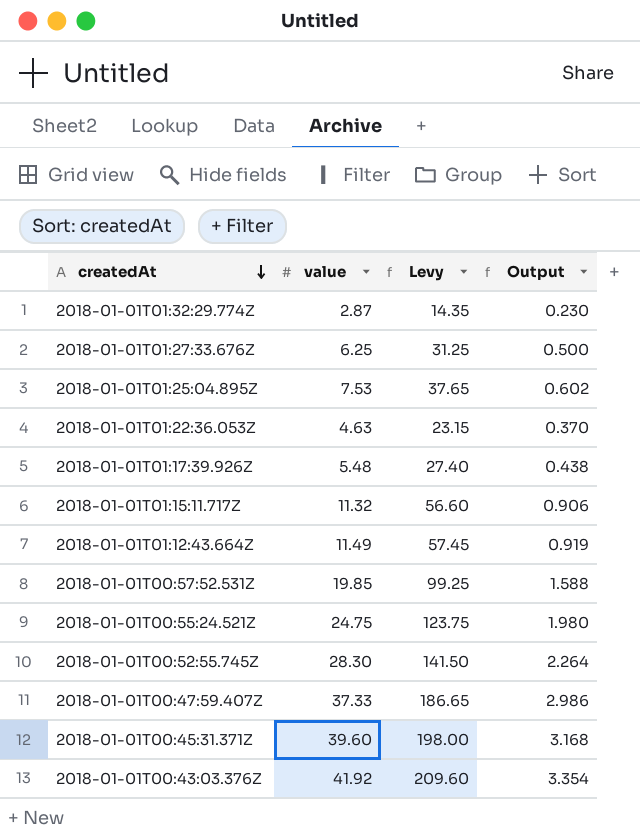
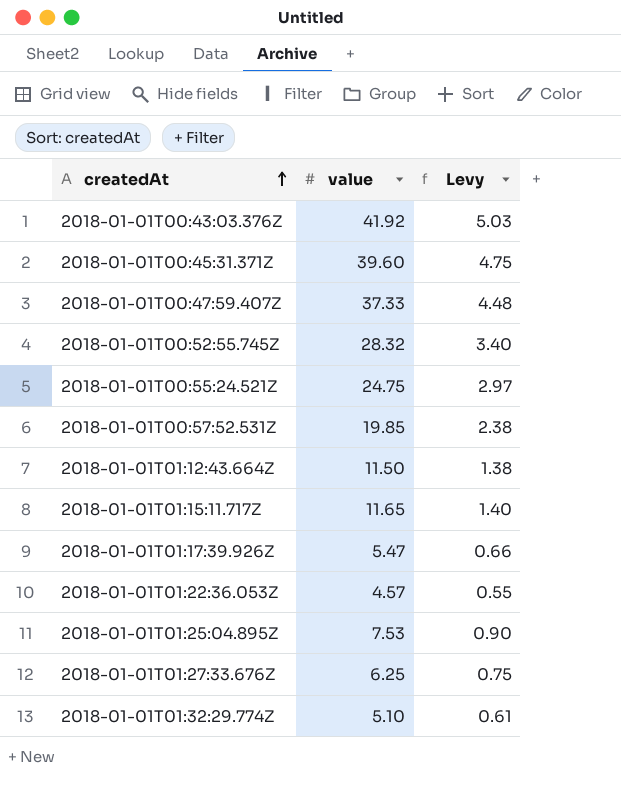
row order: createdAt descending -> createdAt ascending
column Output | formula: [value] * 0.08 -> none
column Levy | formula: [value] * 5 -> [value] * 0.12
2018-01-01T00:52:55.745Z | value: 28.30 -> 28.32
2018-01-01T01:12:43.664Z | value: 11.49 -> 11.50
2018-01-01T01:15:11.717Z | value: 11.32 -> 11.65
2018-01-01T01:17:39.926Z | value: 5.48 -> 5.47
2018-01-01T01:22:36.053Z | value: 4.63 -> 4.57
2018-01-01T01:32:29.774Z | value: 2.87 -> 5.10

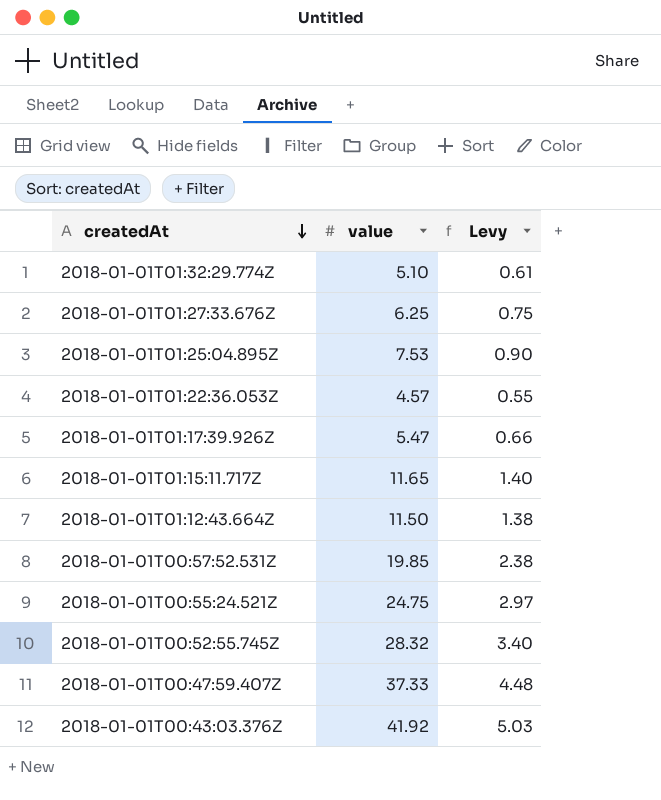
row order: createdAt ascending -> createdAt descending
row 2018-01-01T00:45:31.371Z: 39.60 | 4.75 -> none

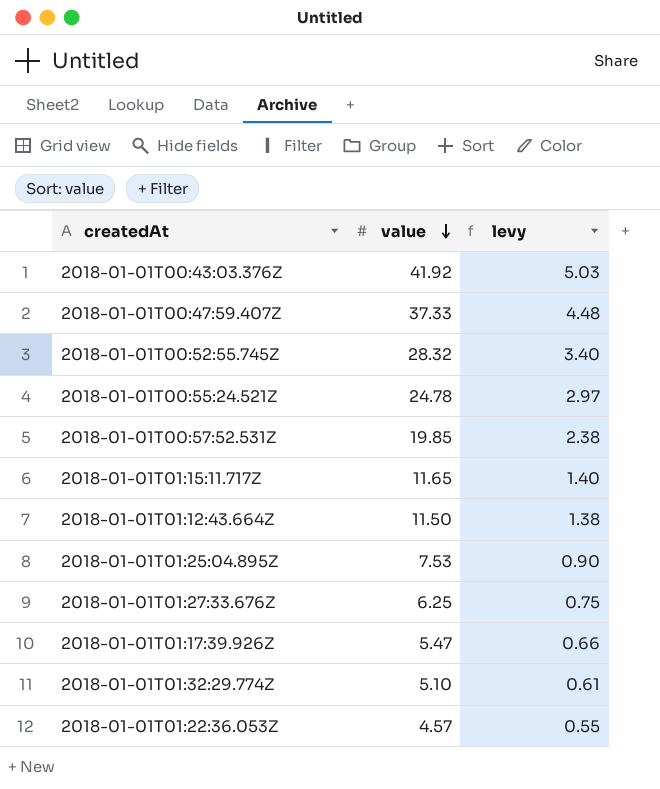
row order: createdAt descending -> value descending
column name: Levy -> levy
2018-01-01T00:55:24.521Z | value: 24.75 -> 24.78

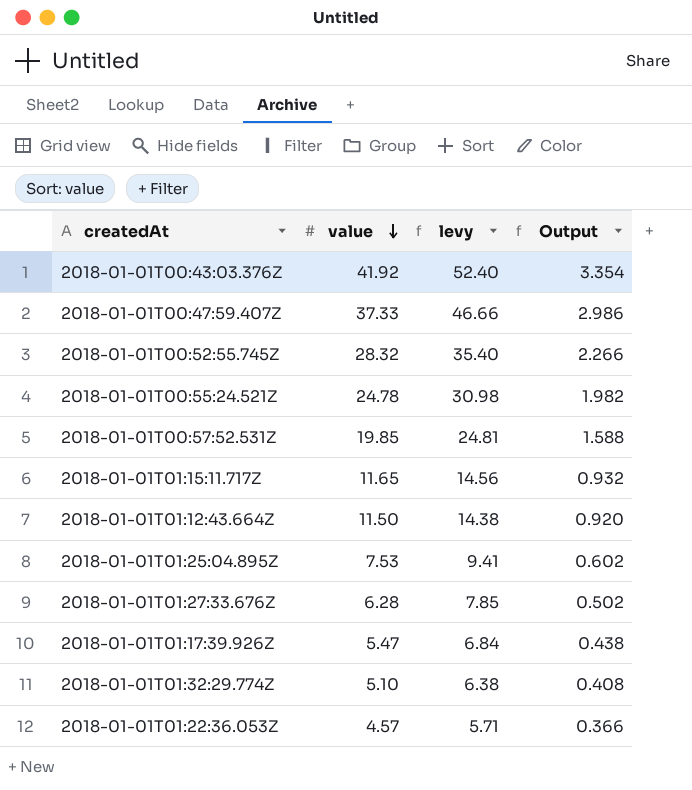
column levy | formula: [value] * 0.12 -> [value] * 1.25
column Output | formula: none -> [value] * 0.08
2018-01-01T01:27:33.676Z | value: 6.25 -> 6.28

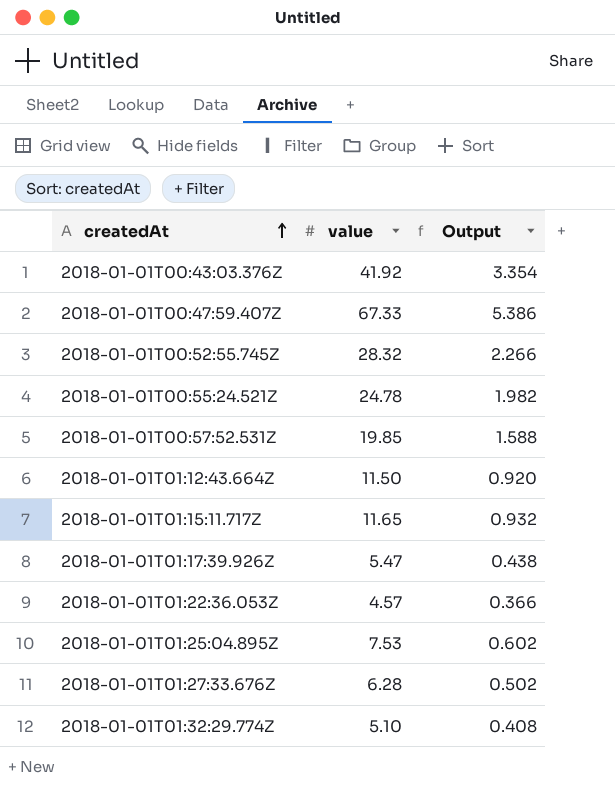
row order: value descending -> createdAt ascending
column levy | formula: [value] * 1.25 -> none
2018-01-01T00:47:59.407Z | value: 37.33 -> 67.33
2018-01-01T00:47:59.407Z | Output: 2.986 -> 5.386

